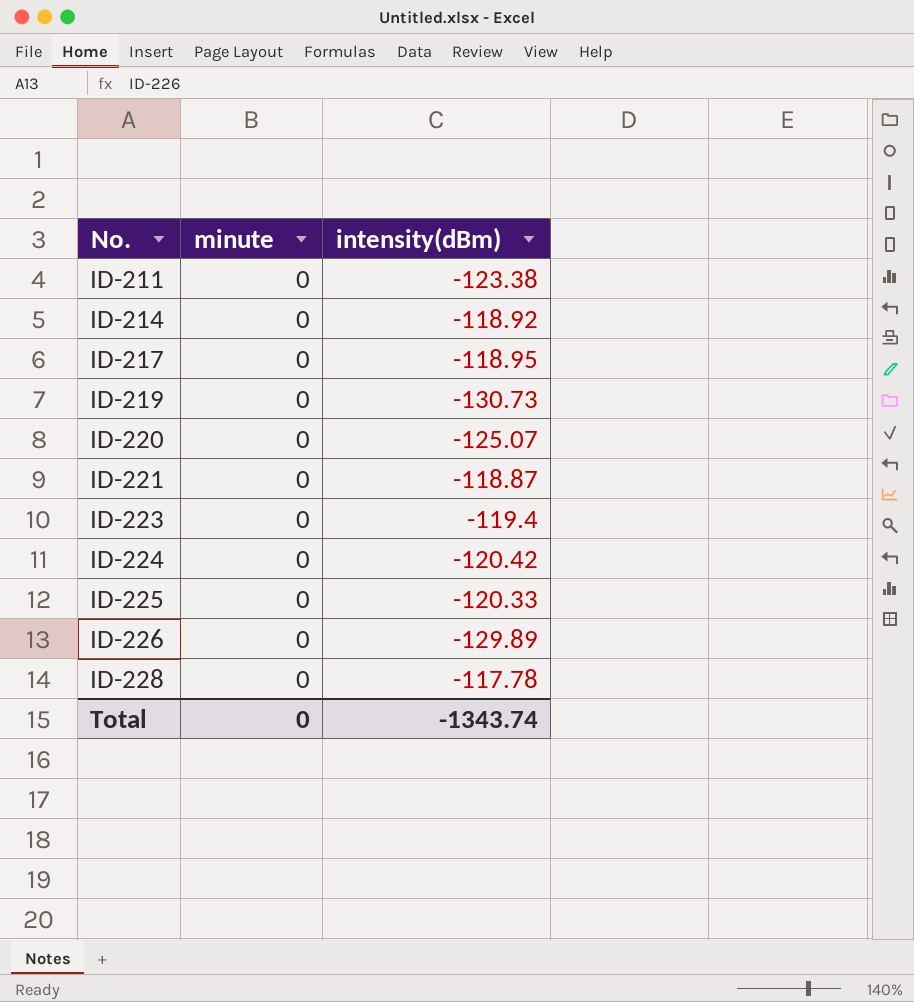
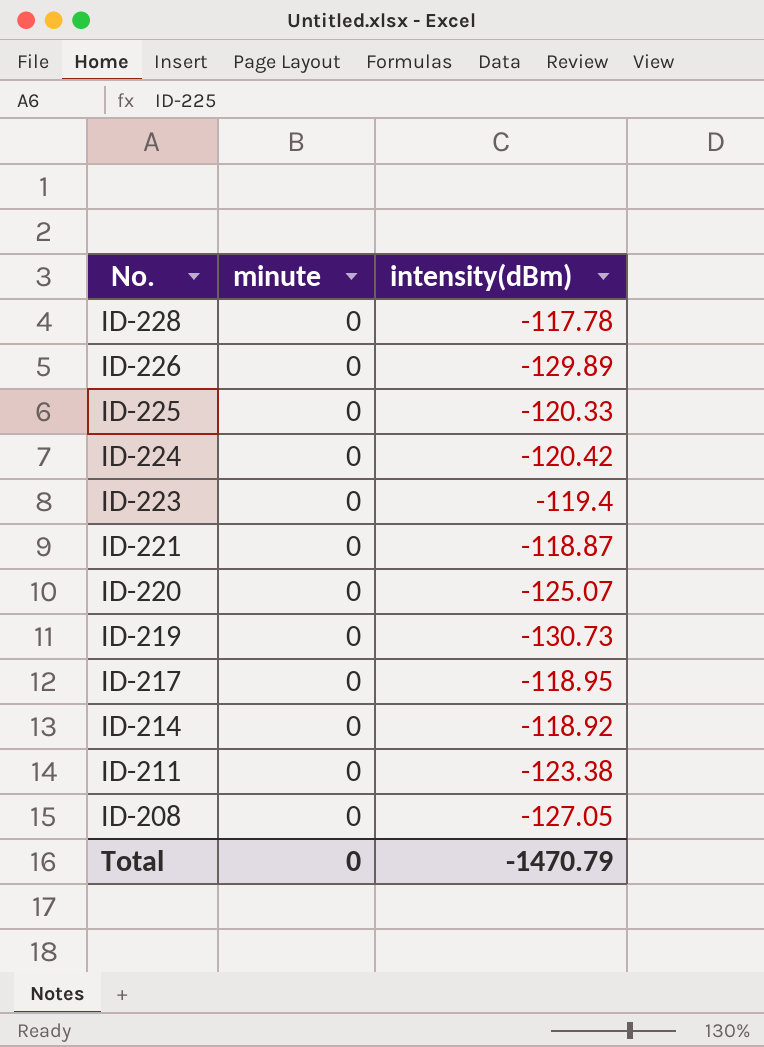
row order: No. ascending -> No. descending
row ID-208: none -> 0 | -127.05
Total | intensity(dBm): -1343.74 -> -1470.79

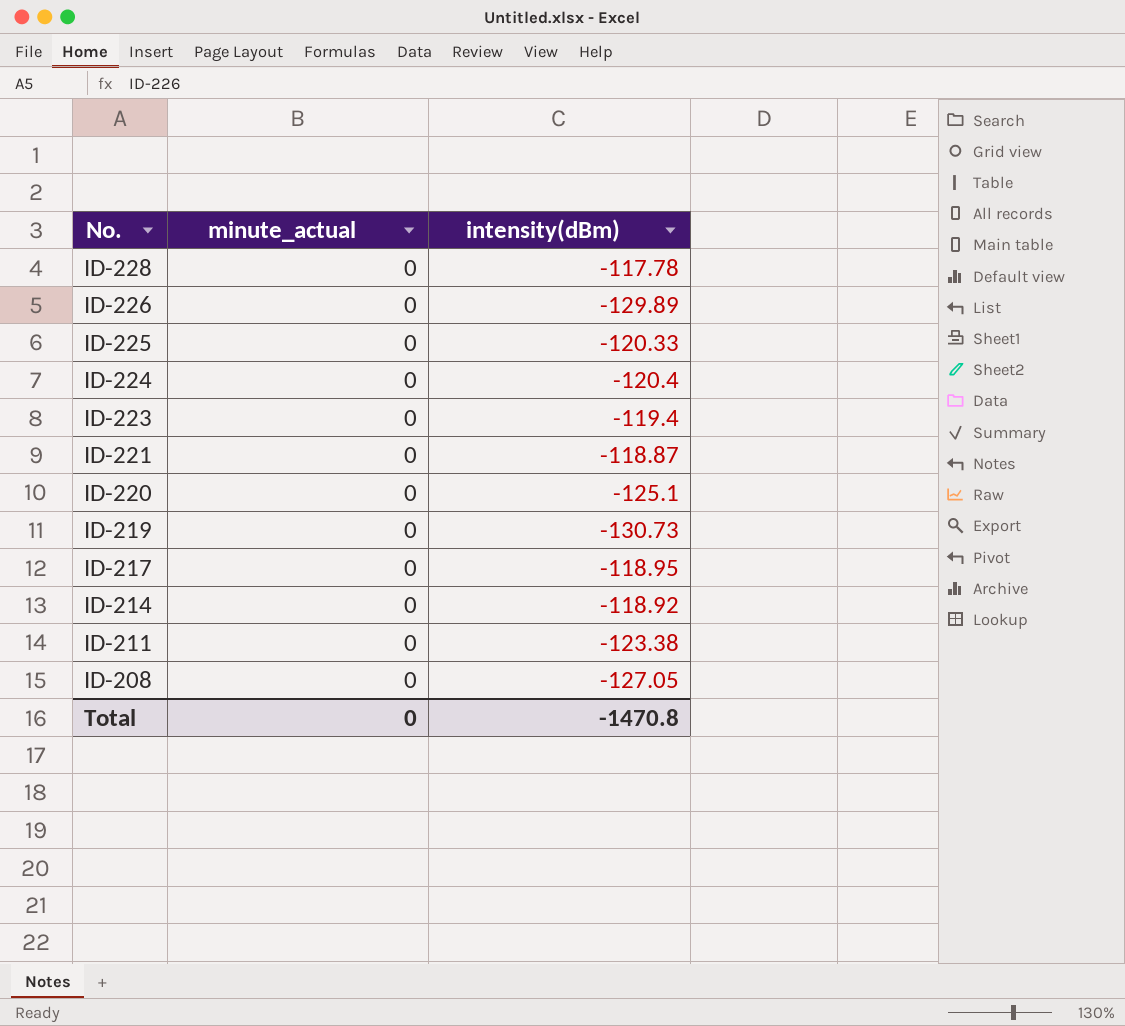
column name: minute -> minute_actual
ID-224 | intensity(dBm): -120.42 -> -120.4
ID-220 | intensity(dBm): -125.07 -> -125.1
Total | intensity(dBm): -1470.79 -> -1470.8

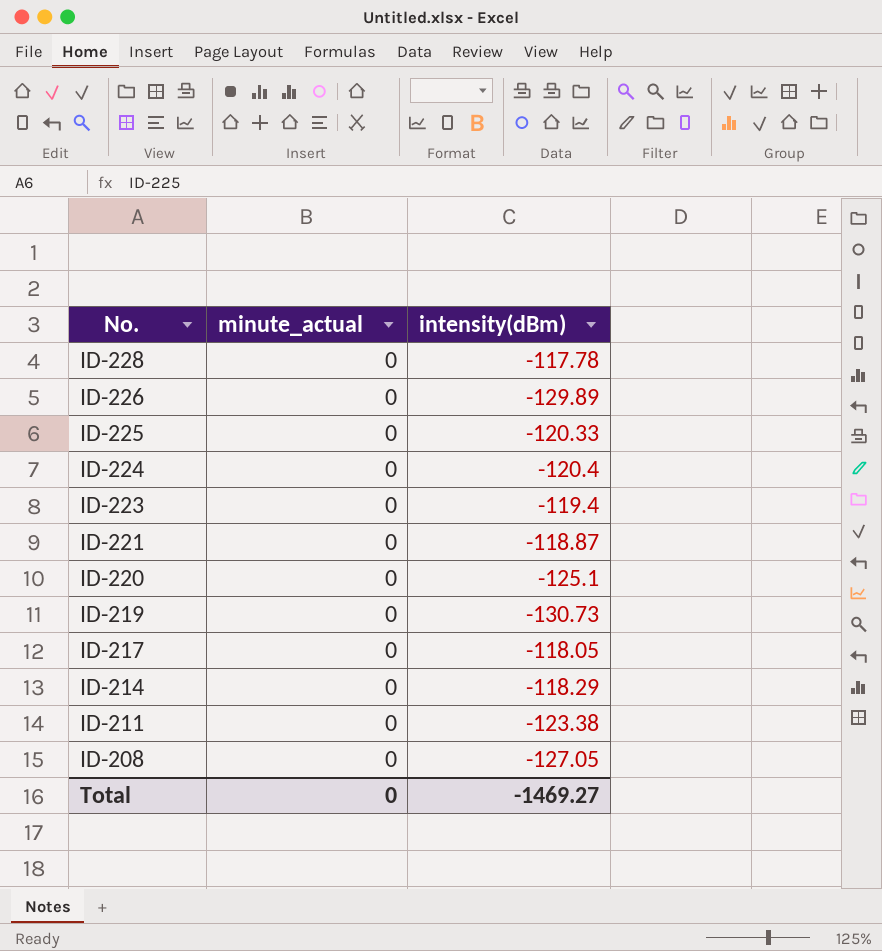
ID-217 | intensity(dBm): -118.95 -> -118.05
ID-214 | intensity(dBm): -118.92 -> -118.29
Total | intensity(dBm): -1470.8 -> -1469.27

